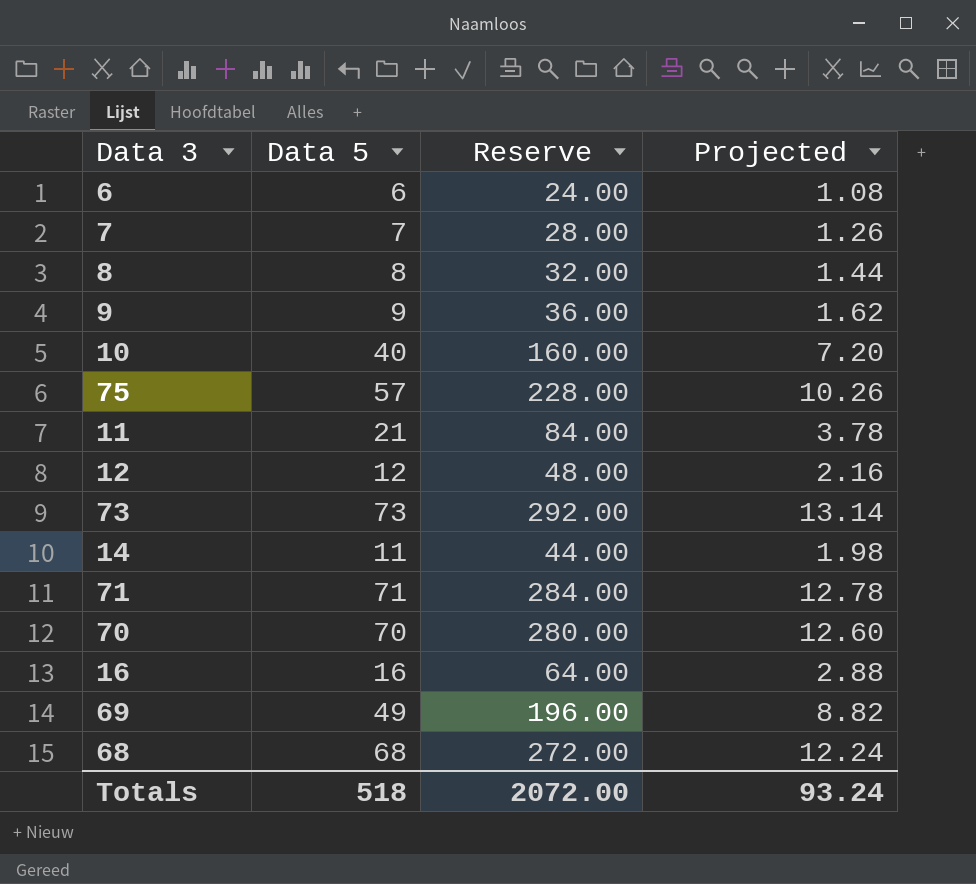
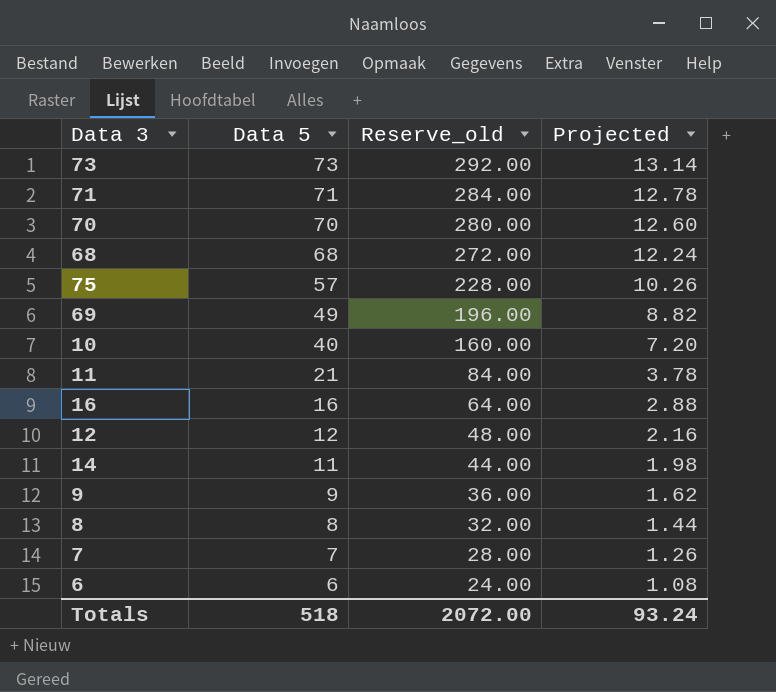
row order: none -> Data 5 descending
column name: Reserve -> Reserve_old

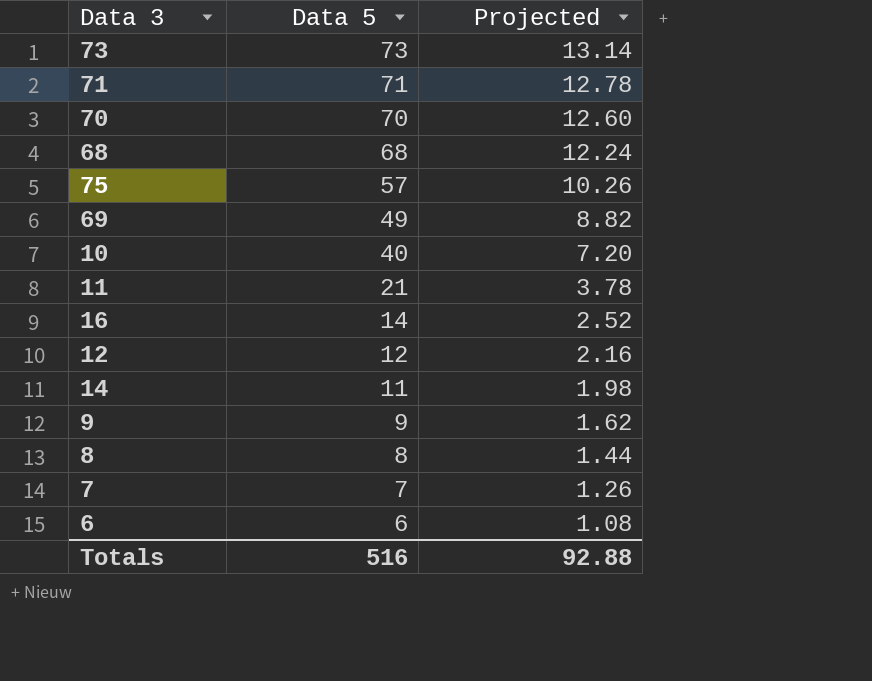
column Reserve_old | formula: [Data 5] * 4 -> none
16 | Data 5: 16 -> 14
16 | Projected: 2.88 -> 2.52
Totals | Data 5: 518 -> 516
Totals | Projected: 93.24 -> 92.88

